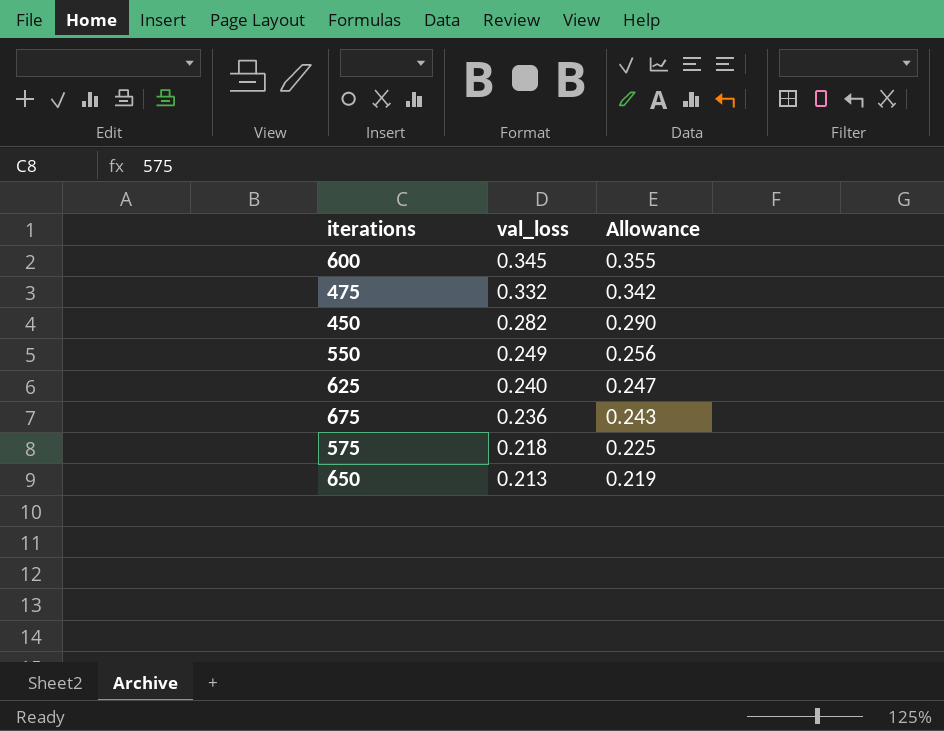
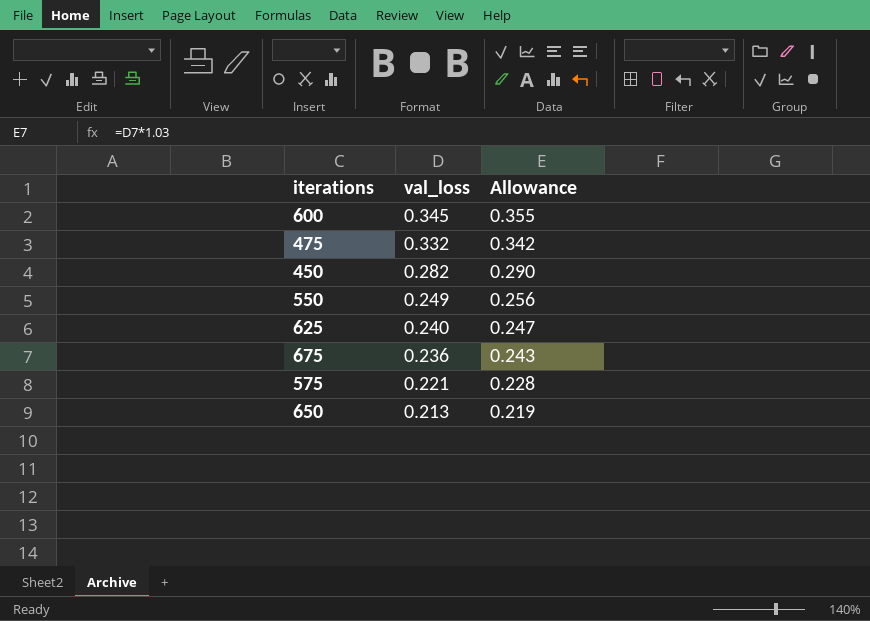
575 | val_loss: 0.218 -> 0.221
575 | Allowance: 0.225 -> 0.228

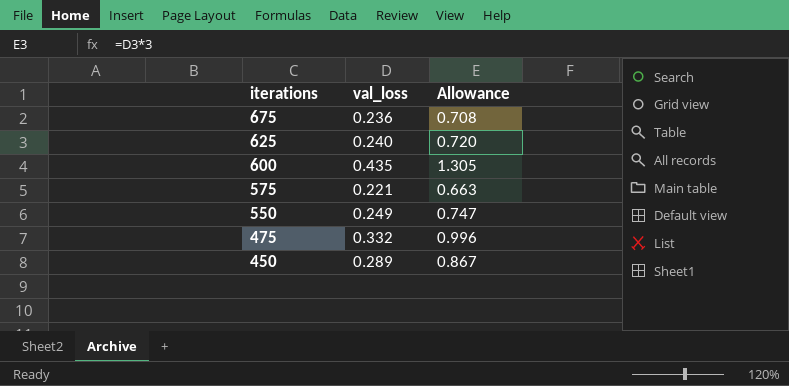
row order: val_loss descending -> iterations descending
column Allowance | formula: [val_loss] * 1.03 -> [val_loss] * 3
row 650: 0.213 | 0.219 -> none
600 | val_loss: 0.345 -> 0.435
450 | val_loss: 0.282 -> 0.289

